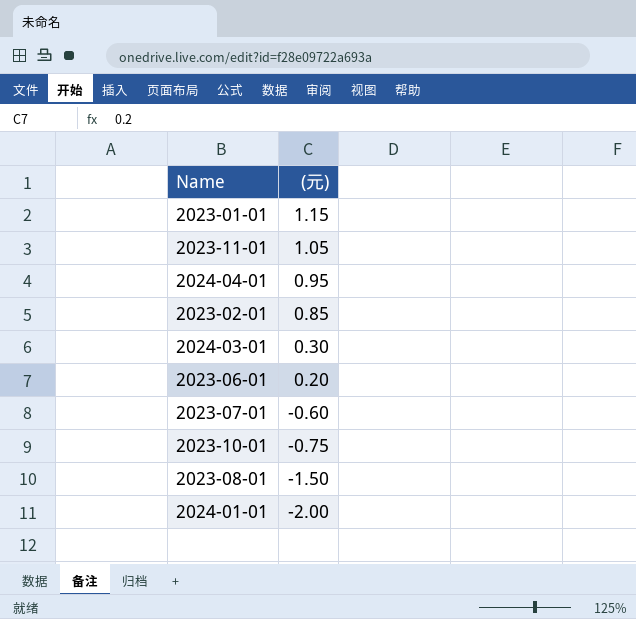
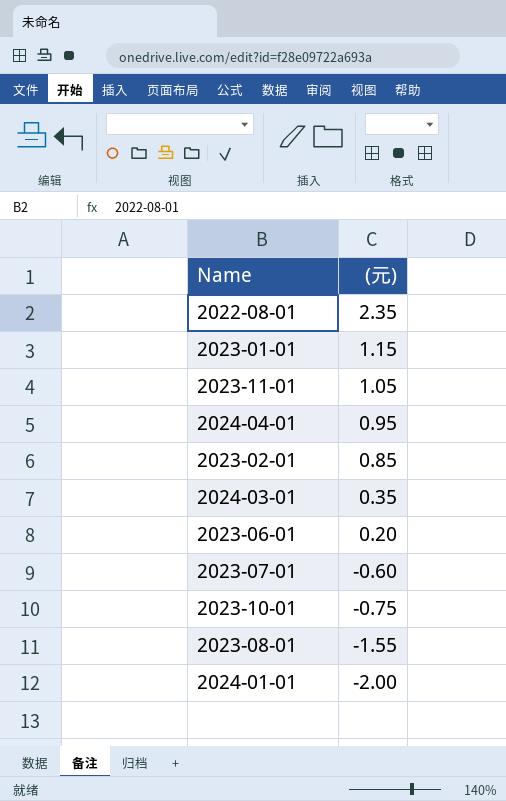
row 2022-08-01: none -> 2.35
2024-03-01 | (元): 0.30 -> 0.35
2023-08-01 | (元): -1.50 -> -1.55

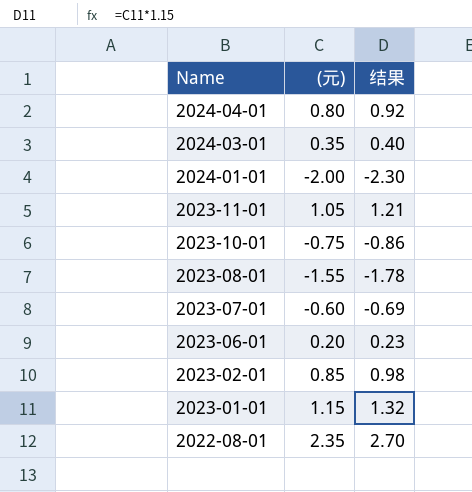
row order: (元) descending -> Name descending
column 结果 | formula: none -> [(元)] * 1.15
2024-04-01 | (元): 0.95 -> 0.80

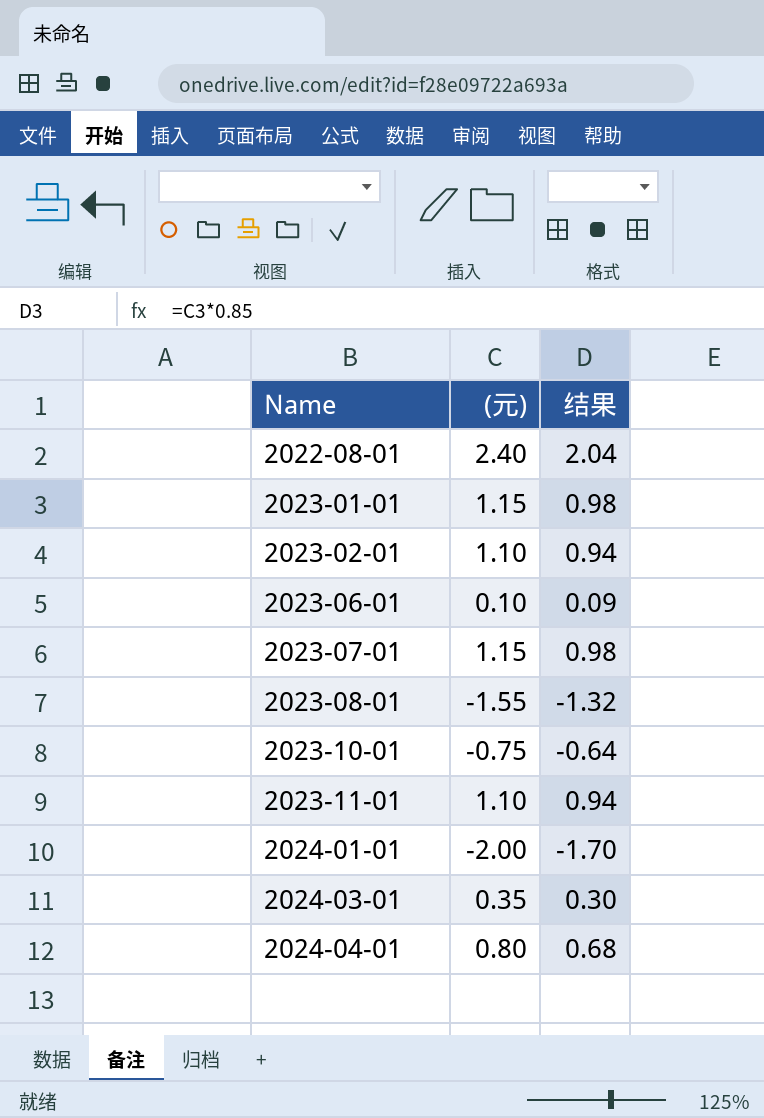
row order: Name descending -> Name ascending
column 结果 | formula: [(元)] * 1.15 -> [(元)] * 0.85
2022-08-01 | (元): 2.35 -> 2.40
2023-02-01 | (元): 0.85 -> 1.10
2023-06-01 | (元): 0.20 -> 0.10
2023-07-01 | (元): -0.60 -> 1.15
2023-11-01 | (元): 1.05 -> 1.10

